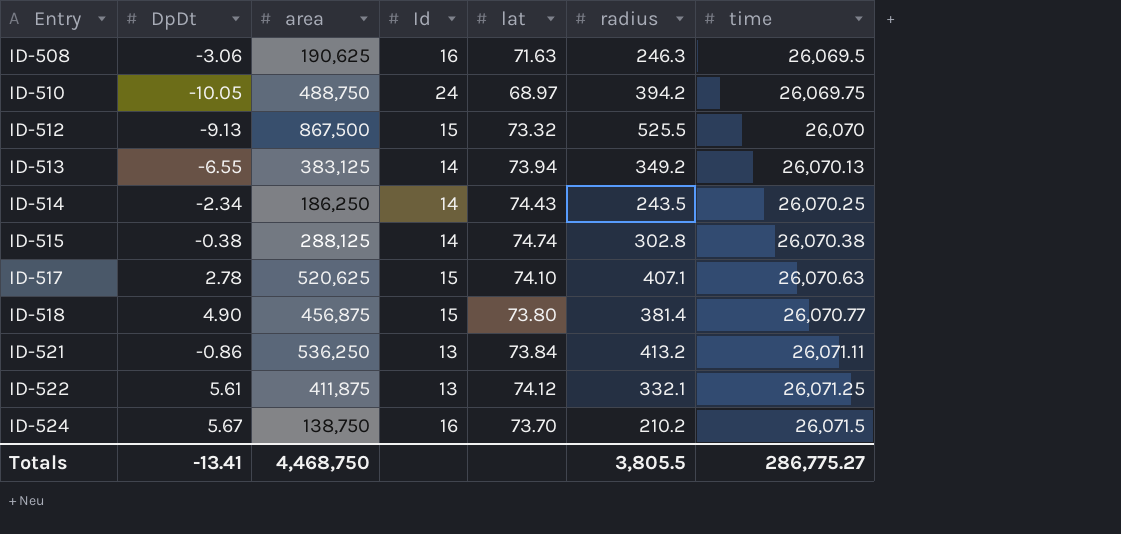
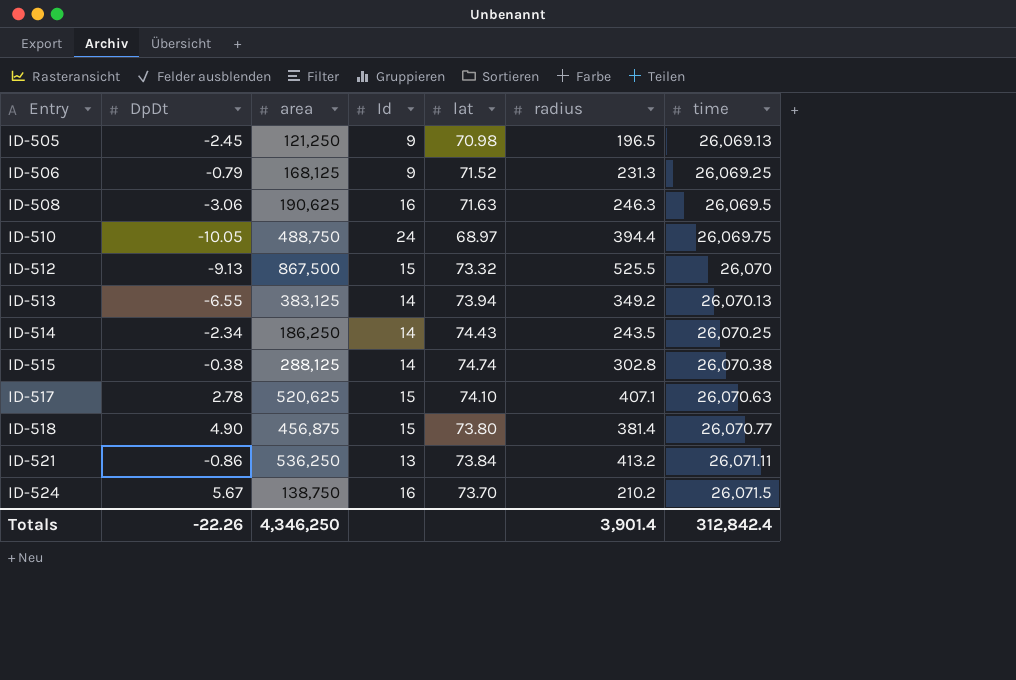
row ID-522: 5.61 | 411,875 | 13 | 74.12 | 332.1 | 26,071.25 -> none
row ID-505: none -> -2.45 | 121,250 | 9 | 70.98 | 196.5 | 26,069.13
row ID-506: none -> -0.79 | 168,125 | 9 | 71.52 | 231.3 | 26,069.25
ID-510 | radius: 394.2 -> 394.4
Totals | DpDt: -13.41 -> -22.26
Totals | area: 4,468,750 -> 4,346,250
Totals | radius: 3,805.5 -> 3,901.4
Totals | time: 286,775.27 -> 312,842.4

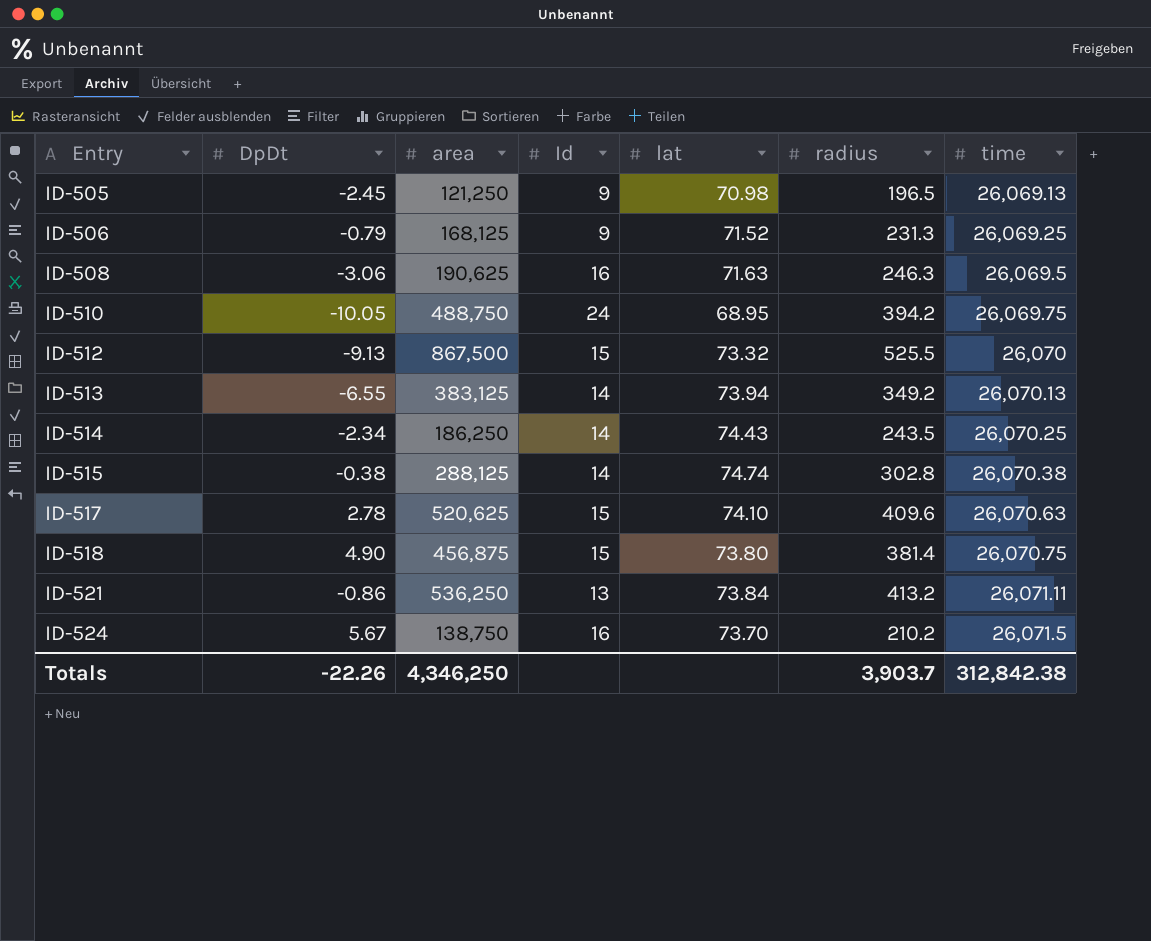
ID-510 | lat: 68.97 -> 68.95
ID-510 | radius: 394.4 -> 394.2
ID-517 | radius: 407.1 -> 409.6
ID-518 | time: 26,070.77 -> 26,070.75
Totals | radius: 3,901.4 -> 3,903.7
Totals | time: 312,842.4 -> 312,842.38

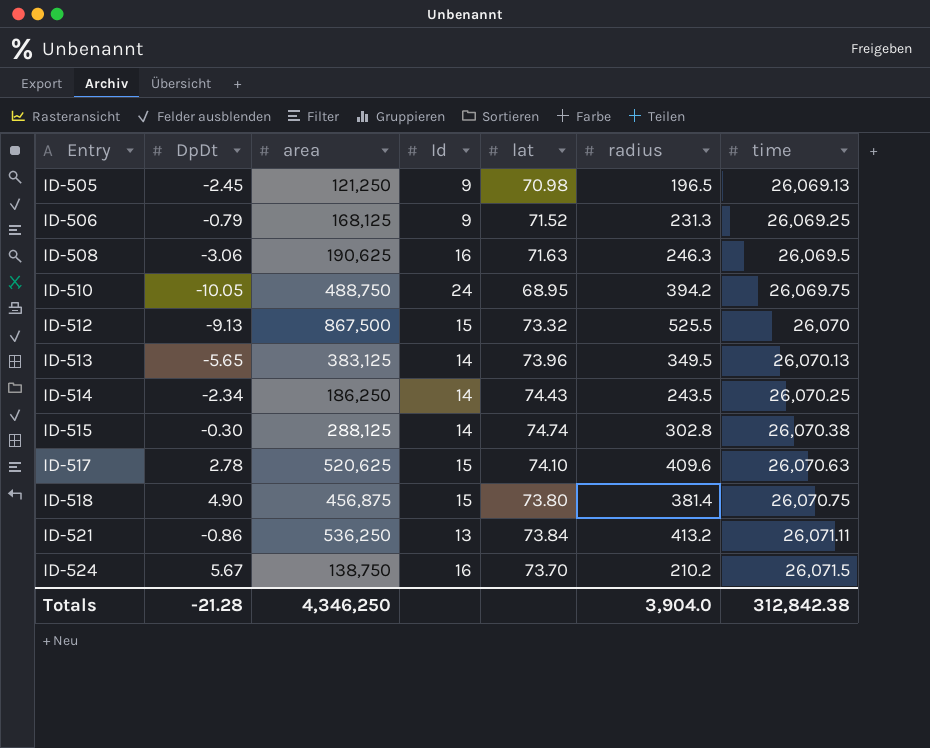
ID-513 | DpDt: -6.55 -> -5.65
ID-513 | lat: 73.94 -> 73.96
ID-513 | radius: 349.2 -> 349.5
ID-515 | DpDt: -0.38 -> -0.30
Totals | DpDt: -22.26 -> -21.28
Totals | radius: 3,903.7 -> 3,904.0

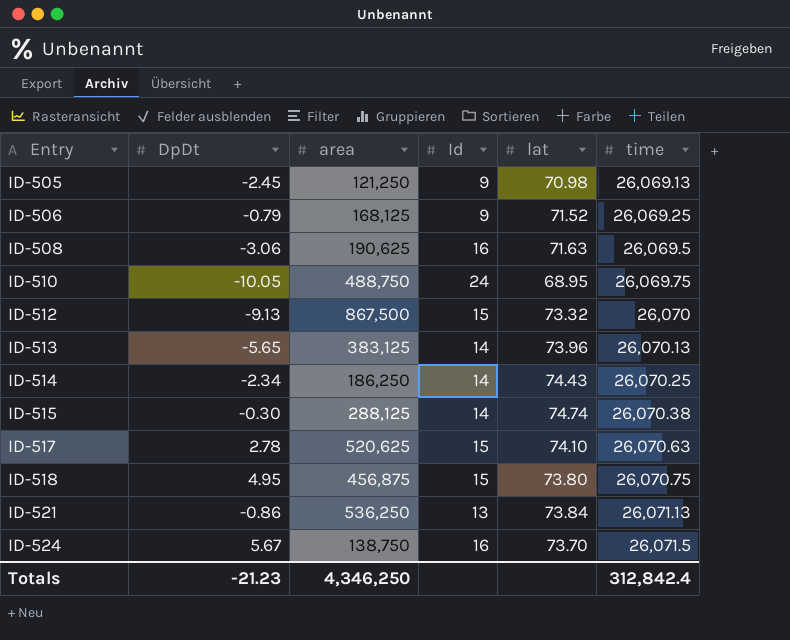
column radius | position: 6 -> none
ID-518 | DpDt: 4.90 -> 4.95
ID-521 | time: 26,071.11 -> 26,071.13
Totals | DpDt: -21.28 -> -21.23
Totals | time: 312,842.38 -> 312,842.4

